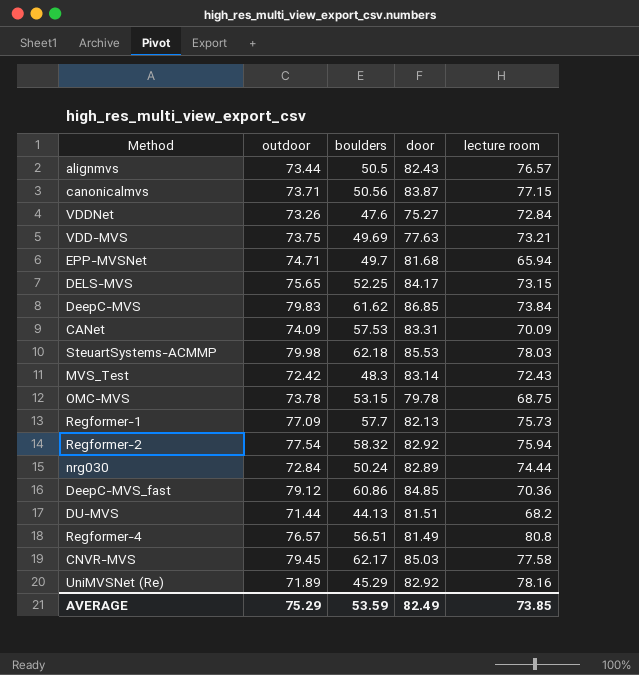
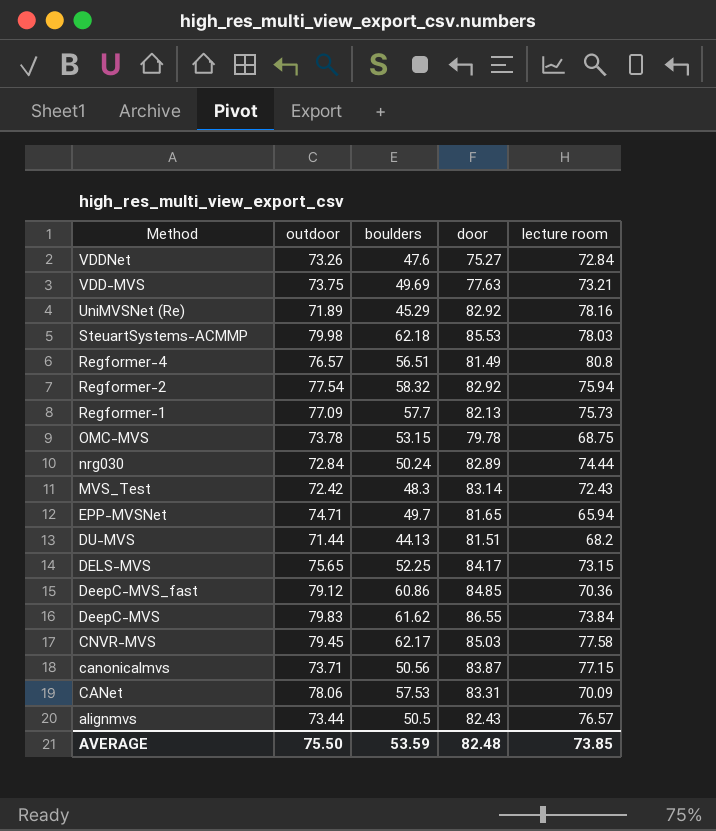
row order: none -> Method descending
EPP-MVSNet | door: 81.68 -> 81.65
DeepC-MVS | door: 86.85 -> 86.55
CANet | outdoor: 74.09 -> 78.06
AVERAGE | outdoor: 75.29 -> 75.50
AVERAGE | door: 82.49 -> 82.48

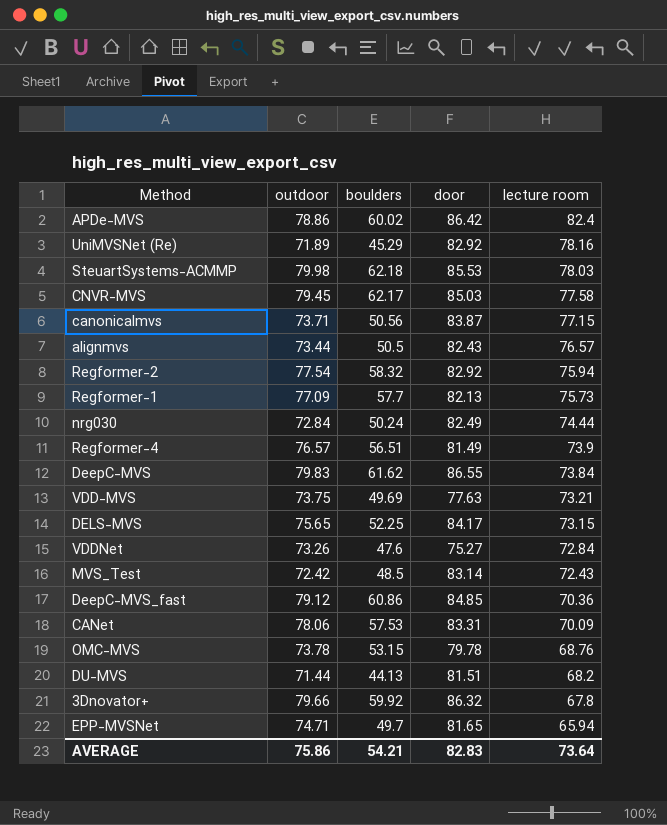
row order: Method descending -> lecture room descending
row APDe-MVS: none -> 78.86 | 60.02 | 86.42 | 82.4
nrg030 | door: 82.89 -> 82.49
Regformer-4 | lecture room: 80.8 -> 73.9
MVS_Test | boulders: 48.3 -> 48.5
OMC-MVS | lecture room: 68.75 -> 68.76
row 3Dnovator+: none -> 79.66 | 59.92 | 86.32 | 67.8
AVERAGE | outdoor: 75.50 -> 75.86
AVERAGE | boulders: 53.59 -> 54.21
AVERAGE | door: 82.48 -> 82.83
AVERAGE | lecture room: 73.85 -> 73.64

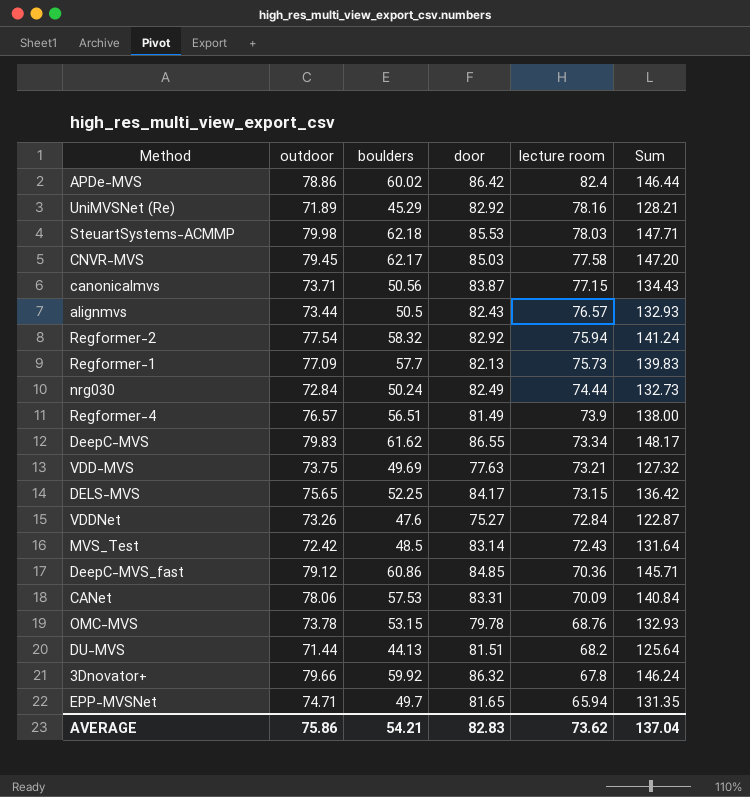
column Sum | formula: none -> [boulders] + [door]
DeepC-MVS | lecture room: 73.84 -> 73.34
AVERAGE | lecture room: 73.64 -> 73.62

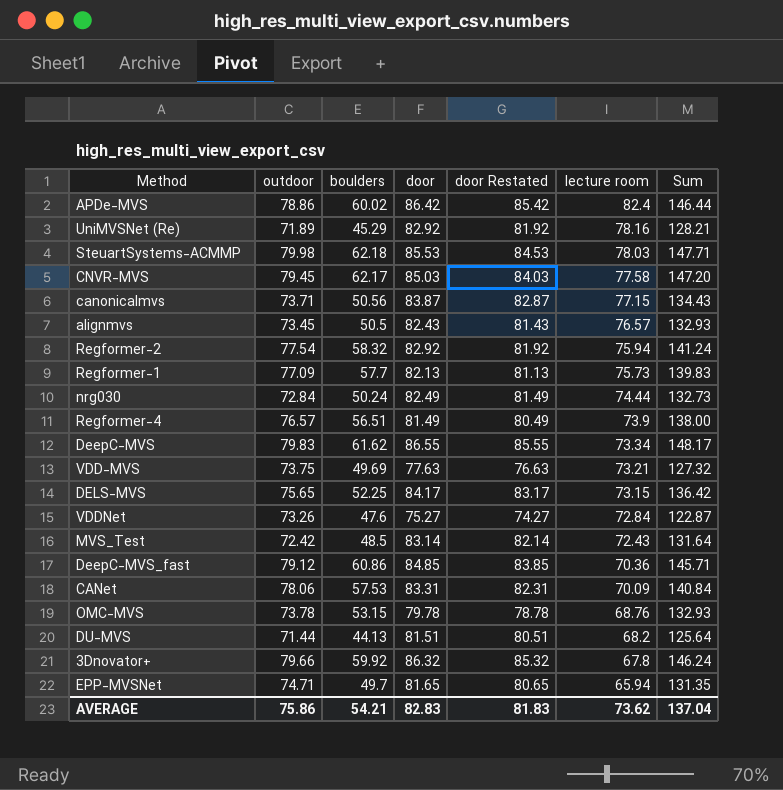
column door Restated | formula: none -> [door] - 1
alignmvs | outdoor: 73.44 -> 73.45

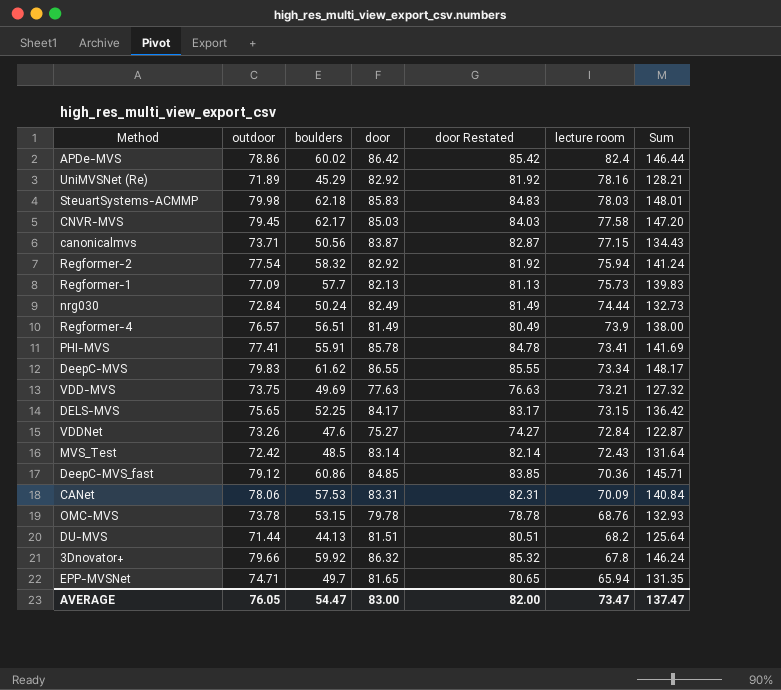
row alignmvs: 73.45 | 50.5 | 82.43 | 81.43 | 76.57 | 132.93 -> none
SteuartSystems-ACMMP | door: 85.53 -> 85.83
SteuartSystems-ACMMP | door Restated: 84.53 -> 84.83
SteuartSystems-ACMMP | Sum: 147.71 -> 148.01
row PHI-MVS: none -> 77.41 | 55.91 | 85.78 | 84.78 | 73.41 | 141.69
AVERAGE | outdoor: 75.86 -> 76.05
AVERAGE | boulders: 54.21 -> 54.47
AVERAGE | door: 82.83 -> 83.00
AVERAGE | door Restated: 81.83 -> 82.00
AVERAGE | lecture room: 73.62 -> 73.47
AVERAGE | Sum: 137.04 -> 137.47

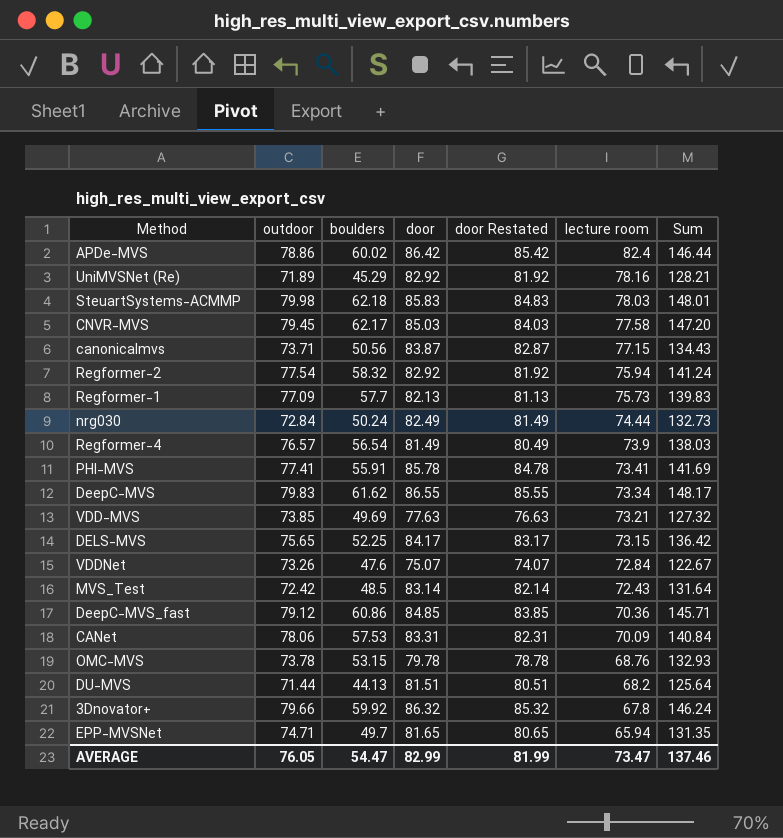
Regformer-4 | boulders: 56.51 -> 56.54
Regformer-4 | Sum: 138.00 -> 138.03
VDD-MVS | outdoor: 73.75 -> 73.85
VDDNet | door: 75.27 -> 75.07
VDDNet | door Restated: 74.27 -> 74.07
VDDNet | Sum: 122.87 -> 122.67
AVERAGE | door: 83.00 -> 82.99
AVERAGE | door Restated: 82.00 -> 81.99
AVERAGE | Sum: 137.47 -> 137.46

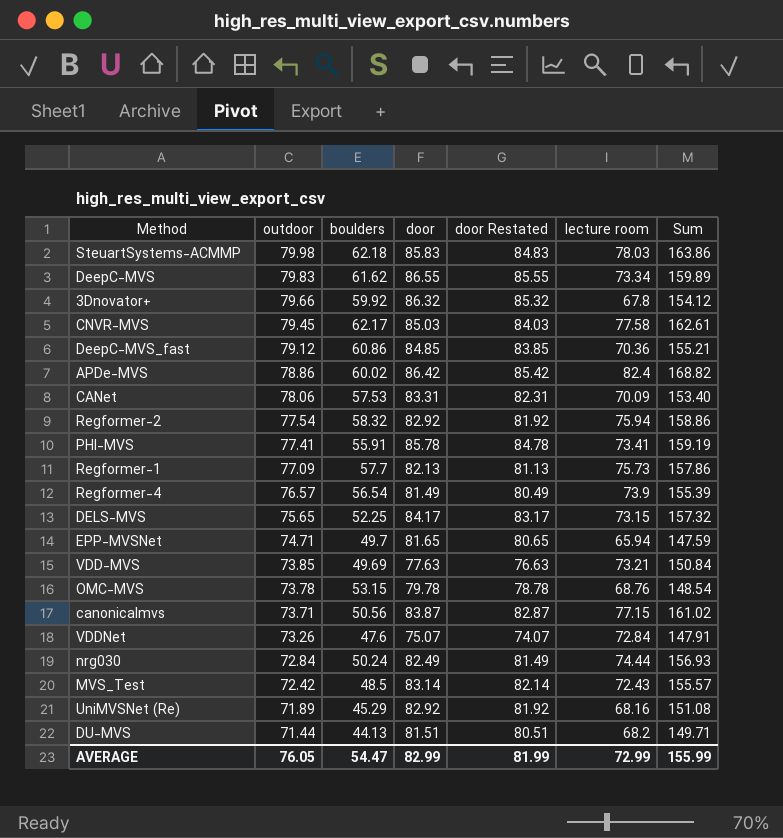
row order: lecture room descending -> outdoor descending
column Sum | formula: [boulders] + [door] -> [door] + [lecture room]
UniMVSNet (Re) | lecture room: 78.16 -> 68.16
AVERAGE | lecture room: 73.47 -> 72.99
AVERAGE | Sum: 137.46 -> 155.99

